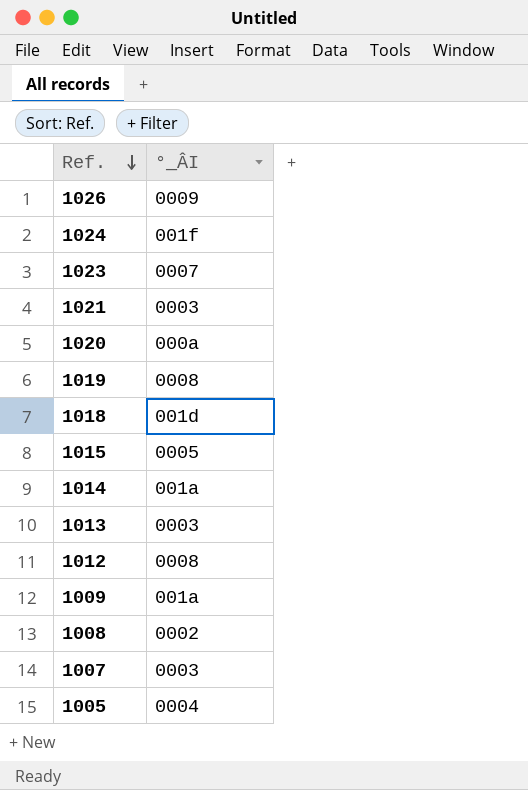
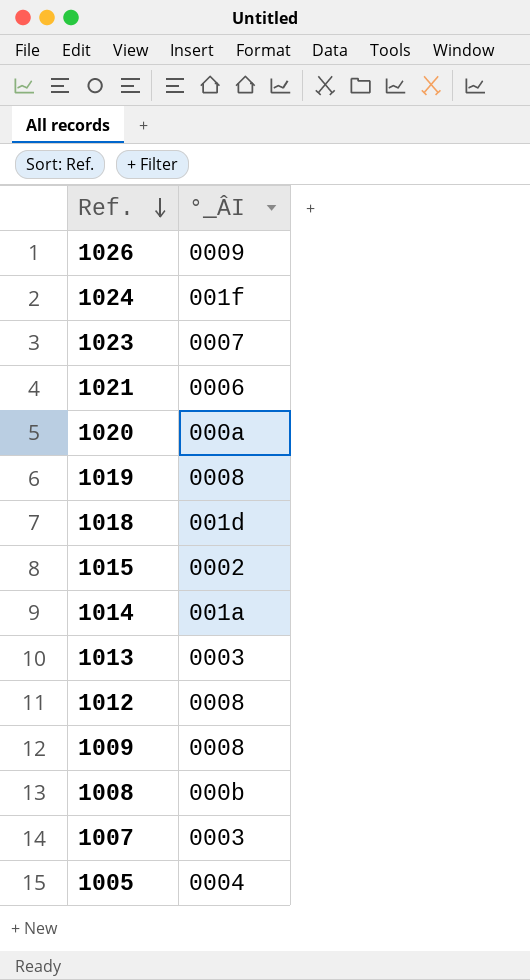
1021 | °_ÂI: 0003 -> 0006
1015 | °_ÂI: 0005 -> 0002
1009 | °_ÂI: 001a -> 0008
1008 | °_ÂI: 0002 -> 000b

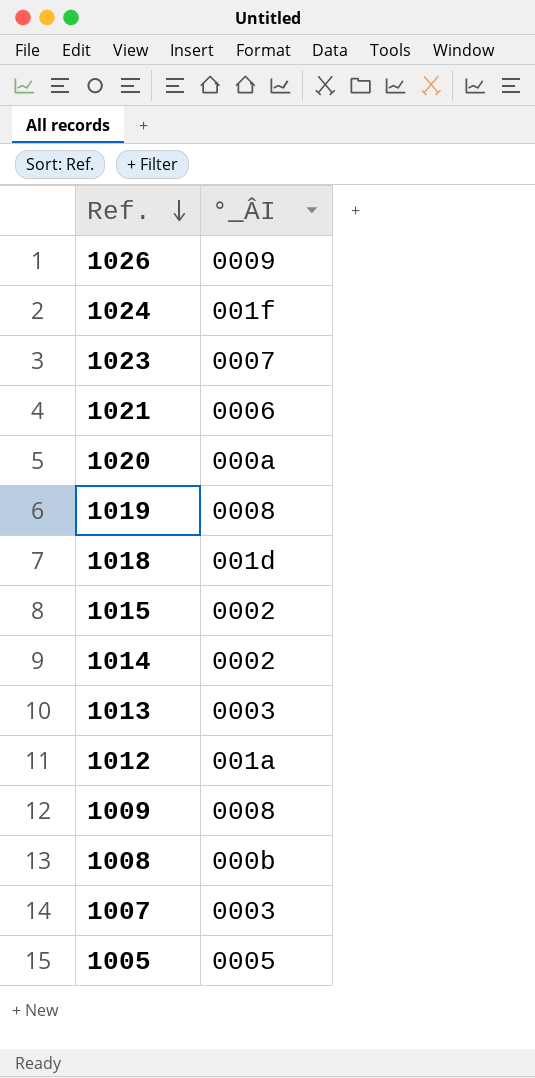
1014 | °_ÂI: 001a -> 0002
1012 | °_ÂI: 0008 -> 001a
1005 | °_ÂI: 0004 -> 0005

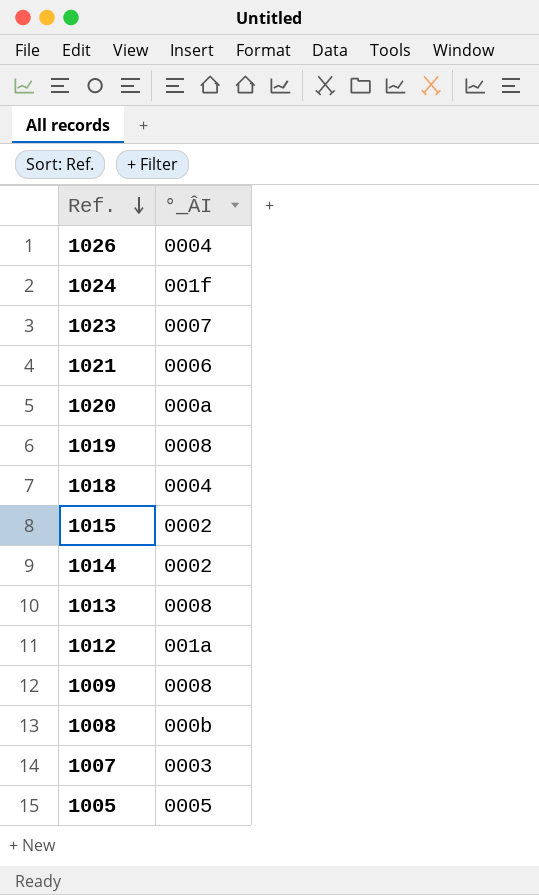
1026 | °_ÂI: 0009 -> 0004
1018 | °_ÂI: 001d -> 0004
1013 | °_ÂI: 0003 -> 0008

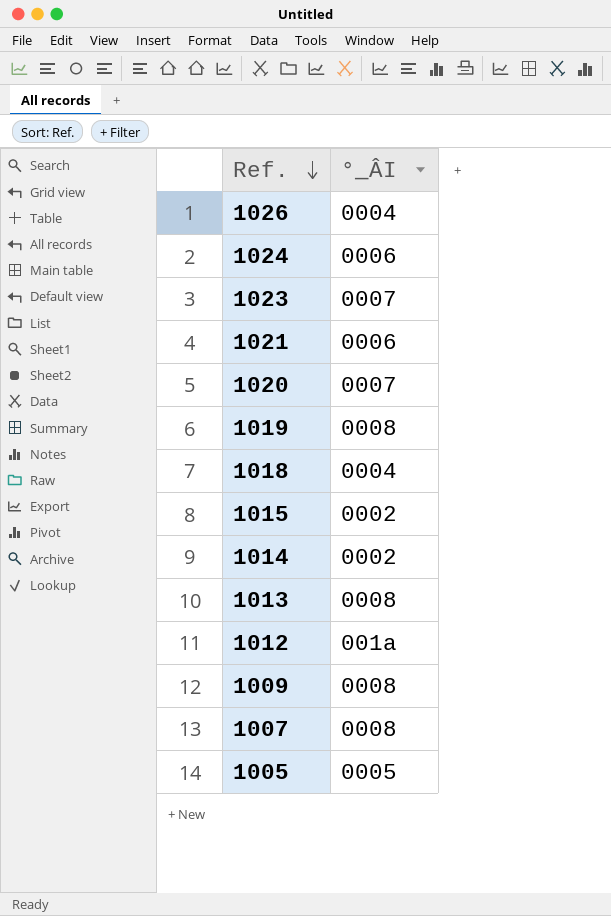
row 1008: 000b -> none
1024 | °_ÂI: 001f -> 0006
1020 | °_ÂI: 000a -> 0007
1007 | °_ÂI: 0003 -> 0008

